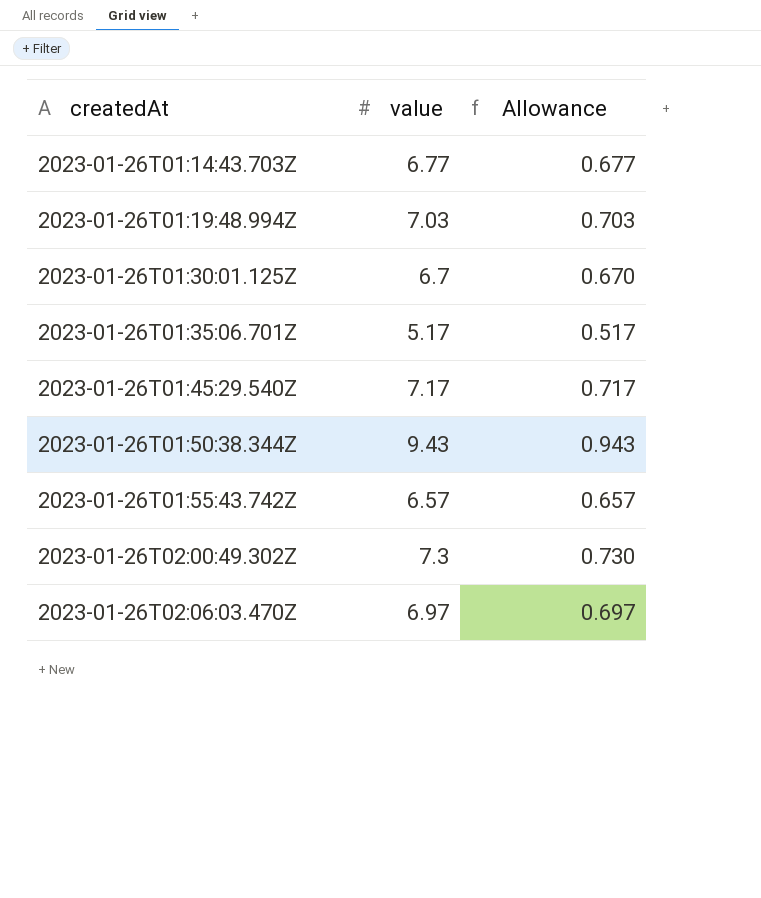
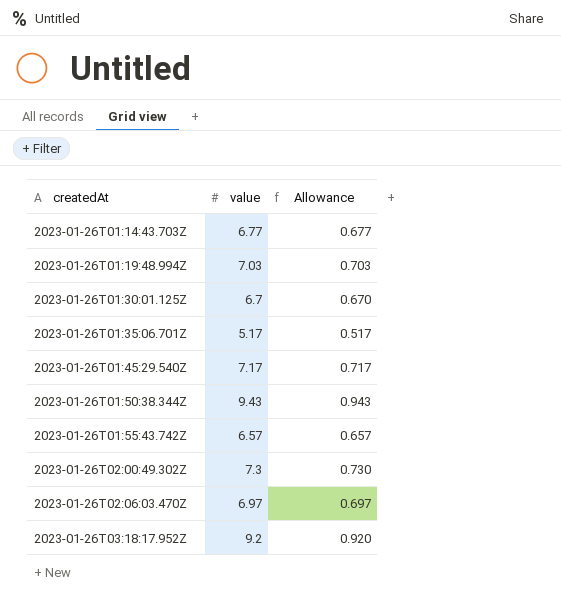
row 2023-01-26T03:18:17.952Z: none -> 9.2 | 0.920

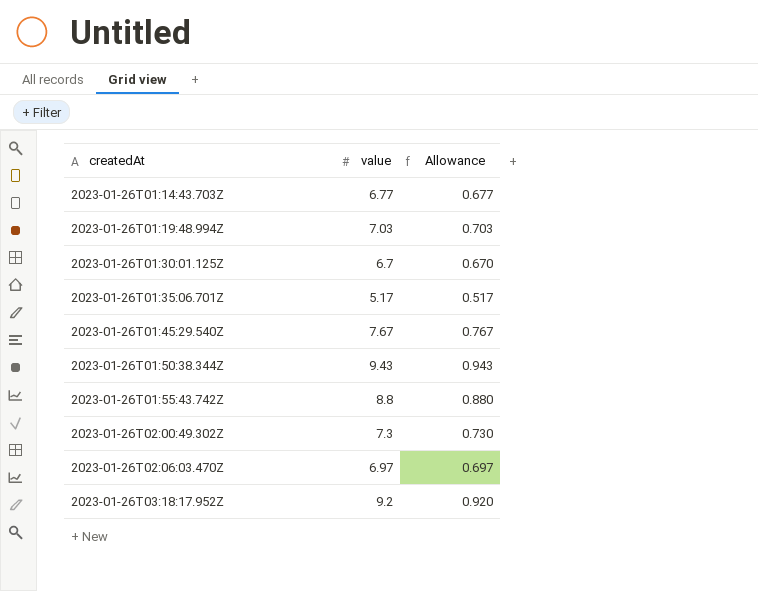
2023-01-26T01:45:29.540Z | value: 7.17 -> 7.67
2023-01-26T01:45:29.540Z | Allowance: 0.717 -> 0.767
2023-01-26T01:55:43.742Z | value: 6.57 -> 8.8
2023-01-26T01:55:43.742Z | Allowance: 0.657 -> 0.880

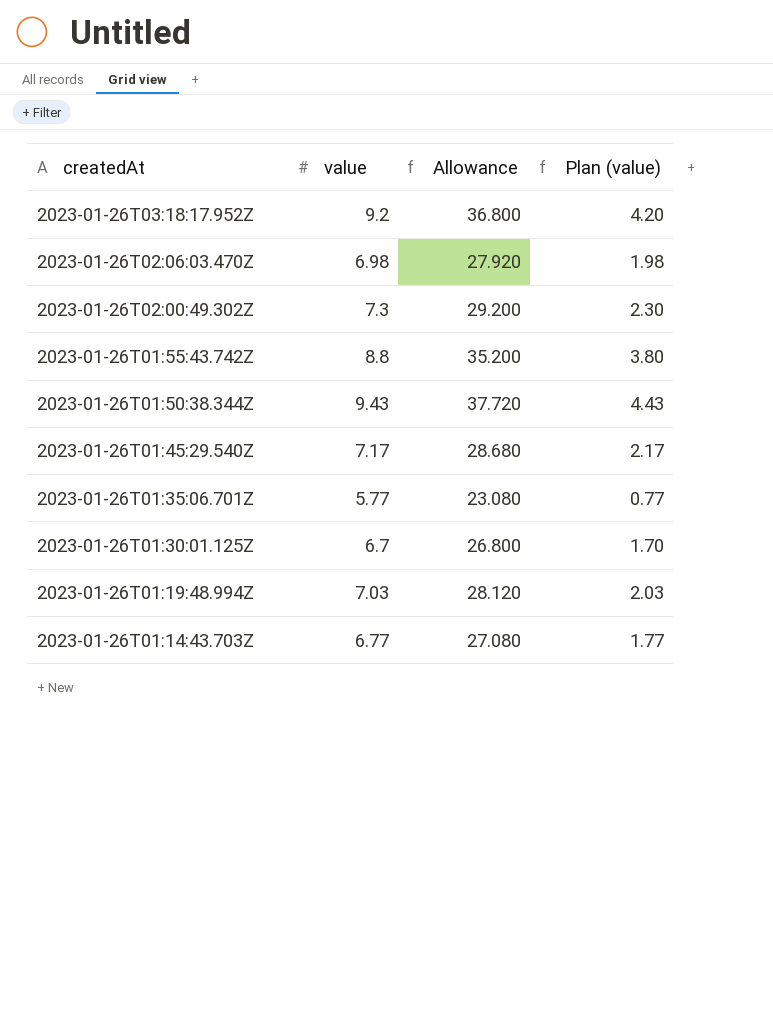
row order: createdAt ascending -> createdAt descending
column Allowance | formula: [value] * 0.1 -> [value] * 4
column Plan (value) | formula: none -> [value] - 5
2023-01-26T02:06:03.470Z | value: 6.97 -> 6.98
2023-01-26T01:45:29.540Z | value: 7.67 -> 7.17
2023-01-26T01:35:06.701Z | value: 5.17 -> 5.77

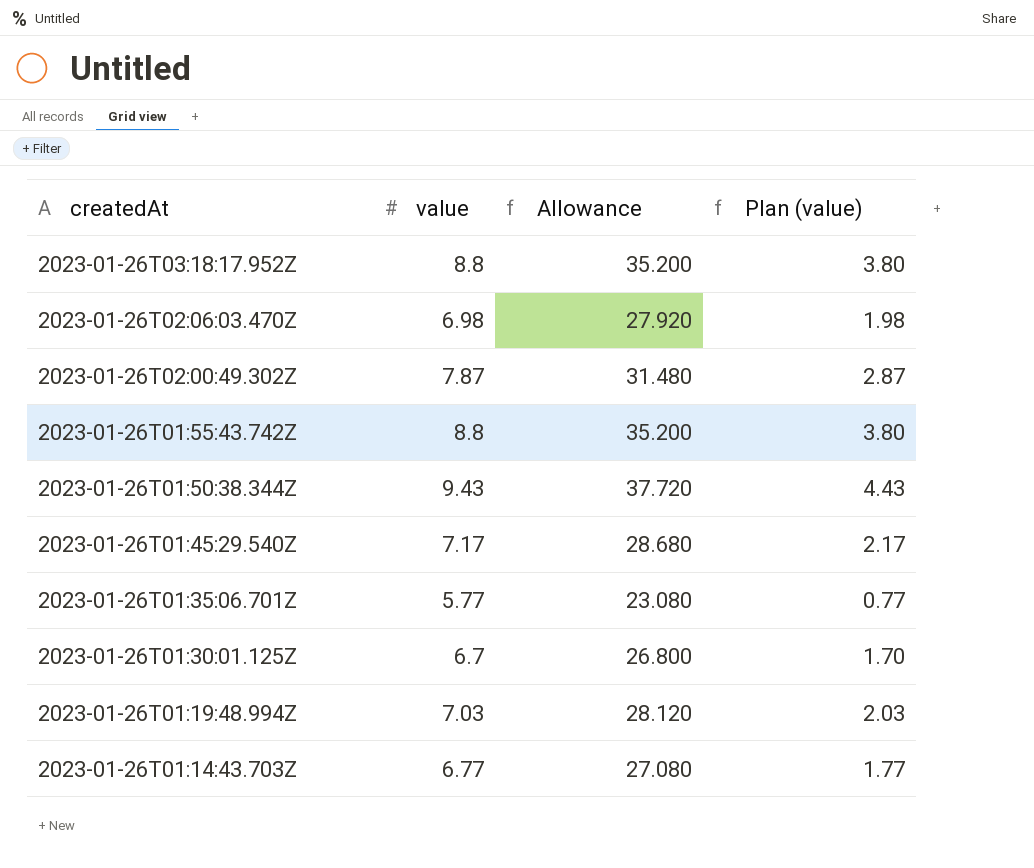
2023-01-26T03:18:17.952Z | value: 9.2 -> 8.8
2023-01-26T03:18:17.952Z | Allowance: 36.800 -> 35.200
2023-01-26T03:18:17.952Z | Plan (value): 4.20 -> 3.80
2023-01-26T02:00:49.302Z | value: 7.3 -> 7.87
2023-01-26T02:00:49.302Z | Allowance: 29.200 -> 31.480
2023-01-26T02:00:49.302Z | Plan (value): 2.30 -> 2.87

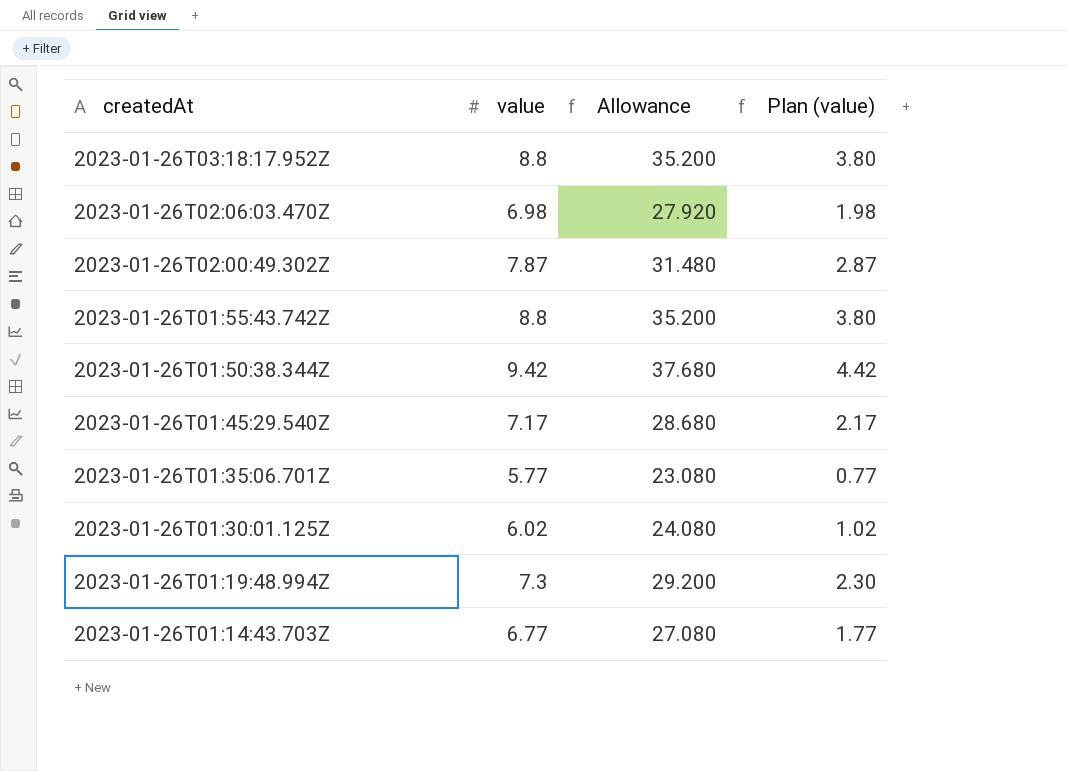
2023-01-26T01:50:38.344Z | value: 9.43 -> 9.42
2023-01-26T01:50:38.344Z | Allowance: 37.720 -> 37.680
2023-01-26T01:50:38.344Z | Plan (value): 4.43 -> 4.42
2023-01-26T01:30:01.125Z | value: 6.7 -> 6.02
2023-01-26T01:30:01.125Z | Allowance: 26.800 -> 24.080
2023-01-26T01:30:01.125Z | Plan (value): 1.70 -> 1.02
2023-01-26T01:19:48.994Z | value: 7.03 -> 7.3
2023-01-26T01:19:48.994Z | Allowance: 28.120 -> 29.200
2023-01-26T01:19:48.994Z | Plan (value): 2.03 -> 2.30

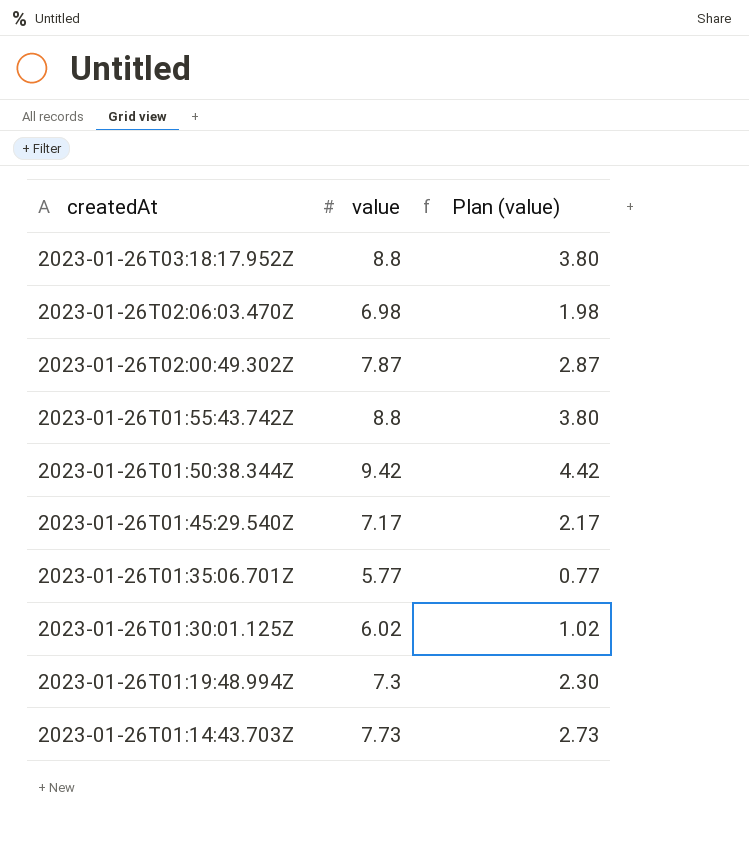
column Allowance | formula: [value] * 4 -> none
2023-01-26T01:14:43.703Z | value: 6.77 -> 7.73
2023-01-26T01:14:43.703Z | Plan (value): 1.77 -> 2.73

